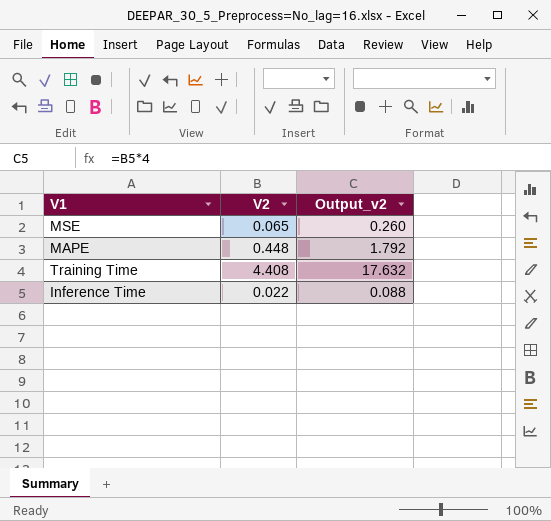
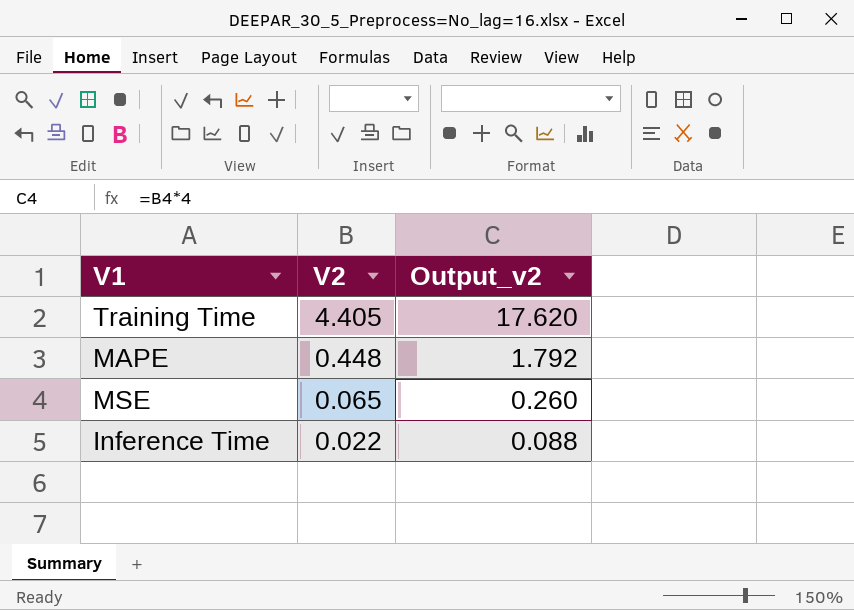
row order: none -> V2 descending
Training Time | V2: 4.408 -> 4.405
Training Time | Output_v2: 17.632 -> 17.620

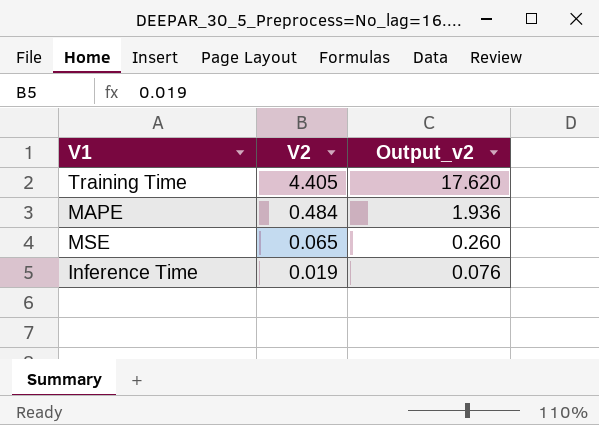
MAPE | V2: 0.448 -> 0.484
MAPE | Output_v2: 1.792 -> 1.936
Inference Time | V2: 0.022 -> 0.019
Inference Time | Output_v2: 0.088 -> 0.076

